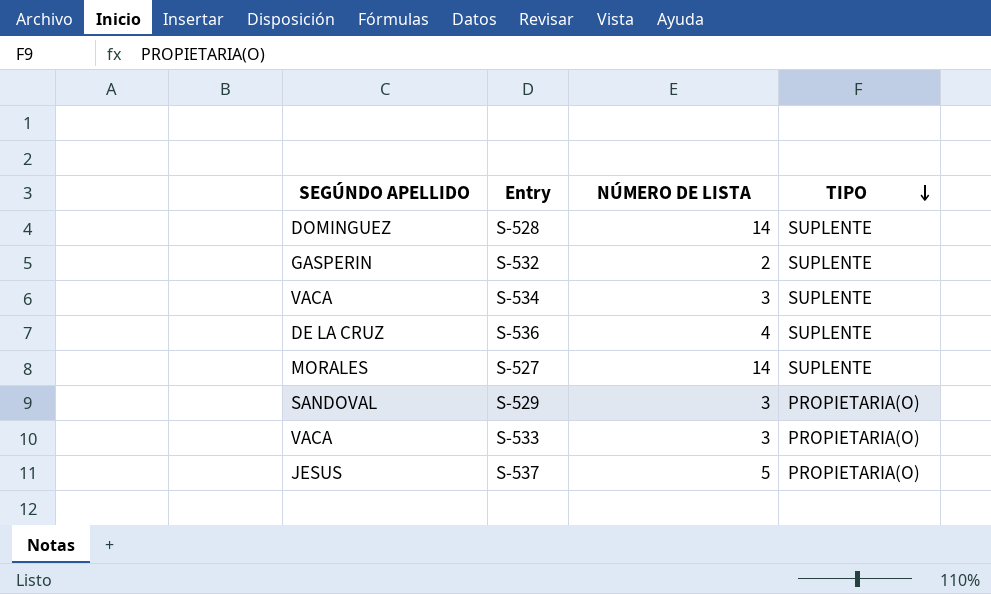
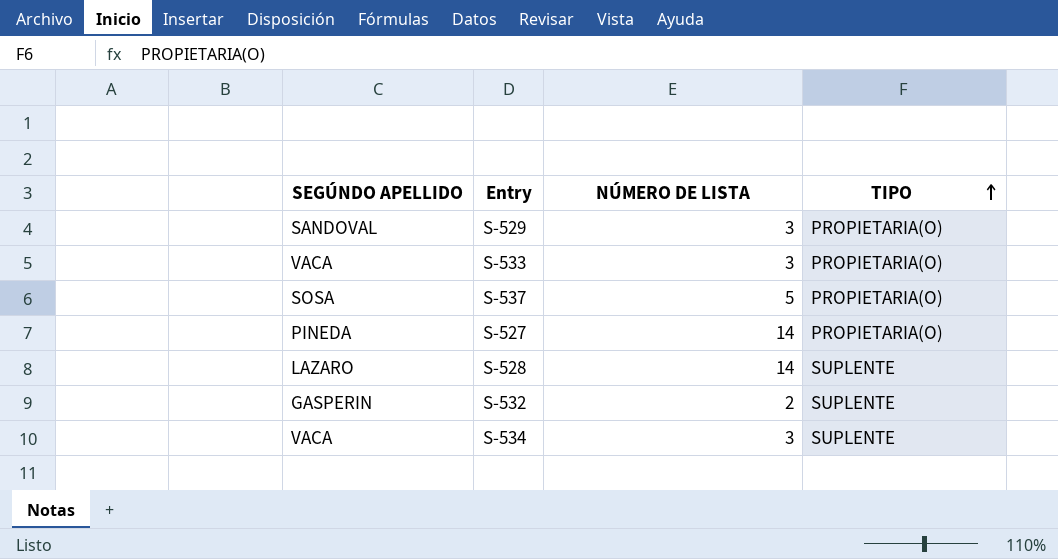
row order: TIPO descending -> TIPO ascending
row S-536: DE LA CRUZ | 4 | SUPLENTE -> none
S-537 | SEGÚNDO APELLIDO: JESUS -> SOSA
S-527 | SEGÚNDO APELLIDO: MORALES -> PINEDA
S-527 | TIPO: SUPLENTE -> PROPIETARIA(O)
S-528 | SEGÚNDO APELLIDO: DOMINGUEZ -> LAZARO

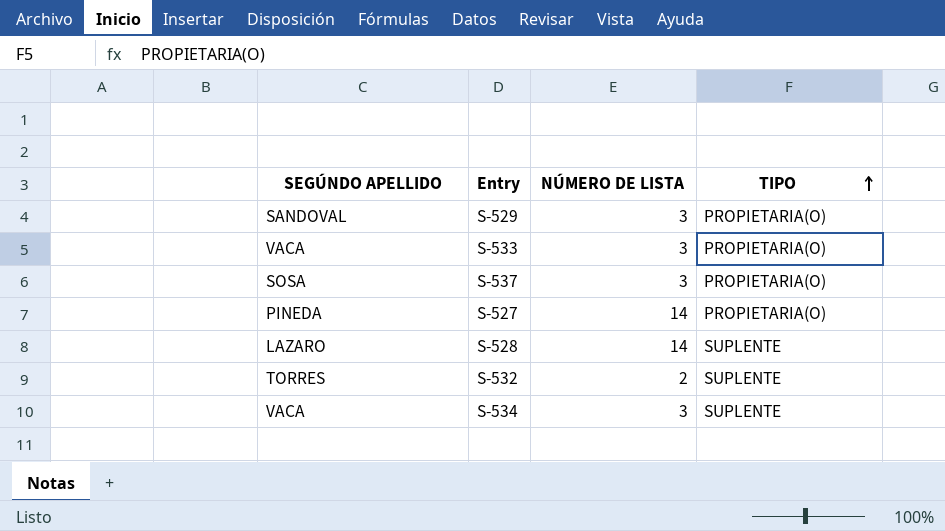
S-537 | NÚMERO DE LISTA: 5 -> 3
S-532 | SEGÚNDO APELLIDO: GASPERIN -> TORRES

